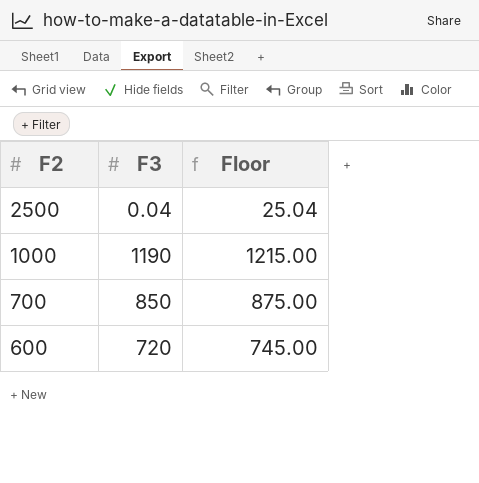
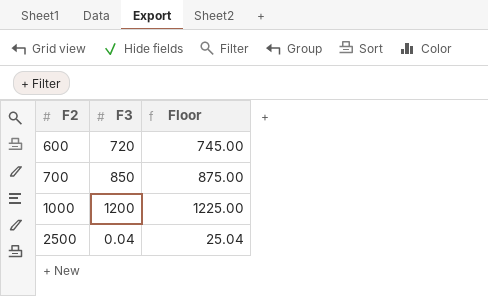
row order: F2 descending -> F2 ascending
1000 | F3: 1190 -> 1200
1000 | Floor: 1215.00 -> 1225.00

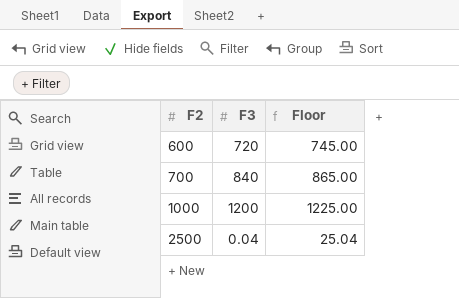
700 | F3: 850 -> 840
700 | Floor: 875.00 -> 865.00

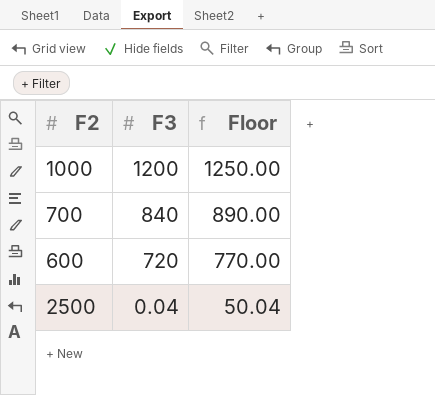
row order: F2 ascending -> F3 descending
column Floor | formula: [F3] + 25 -> [F3] + 50

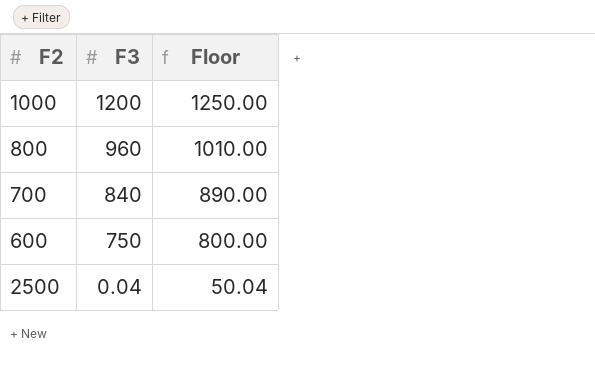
row 800: none -> 960 | 1010.00
600 | F3: 720 -> 750
600 | Floor: 770.00 -> 800.00

